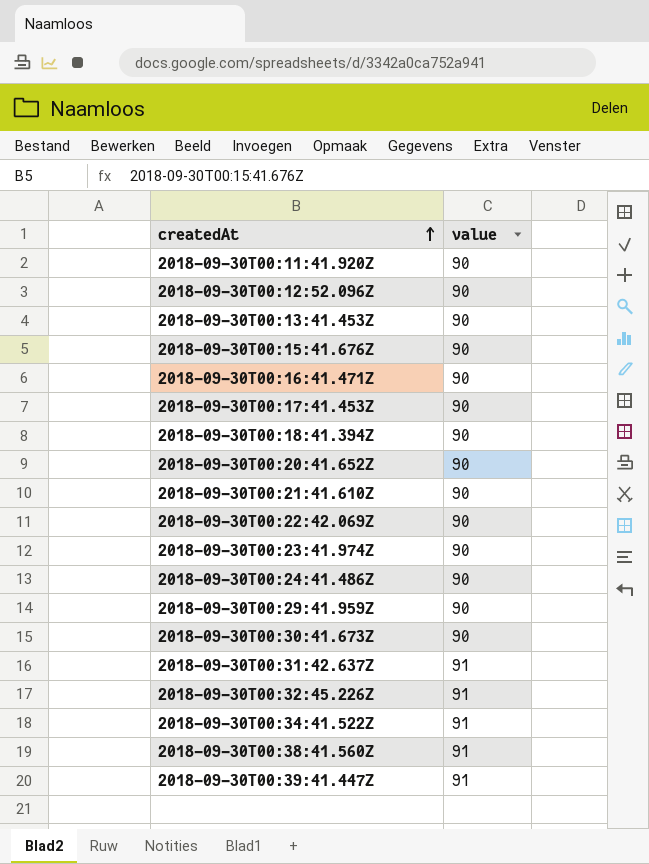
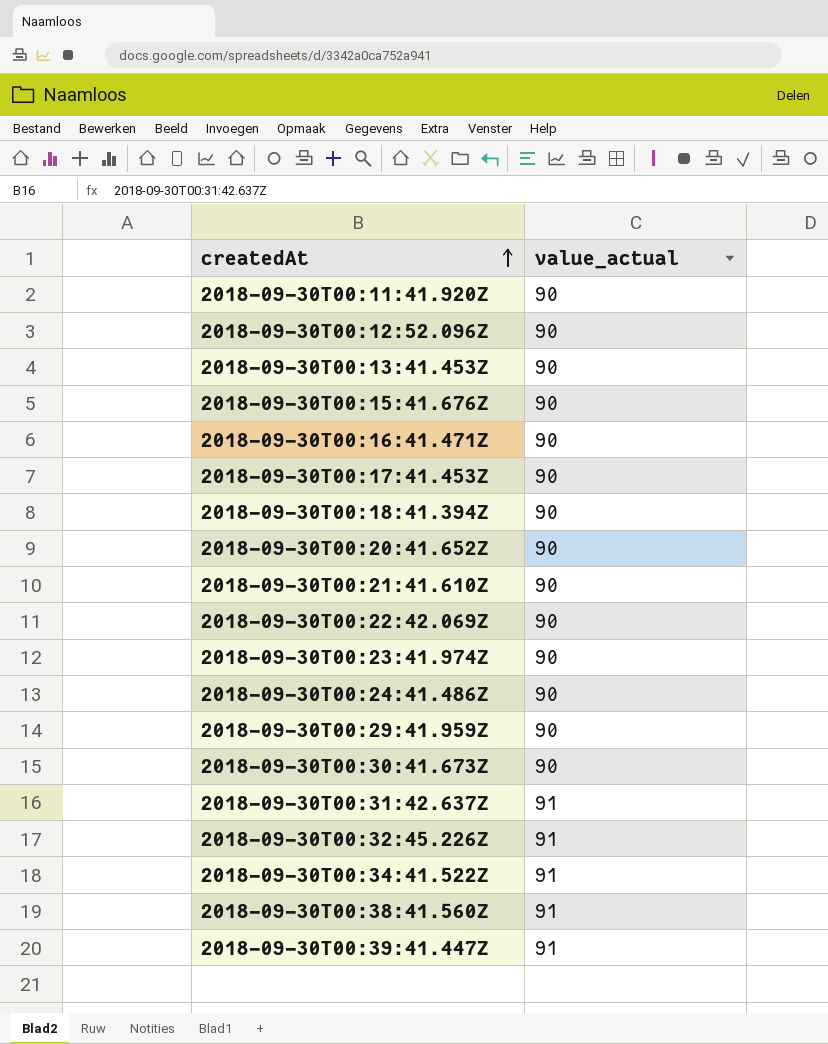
column name: value -> value_actual

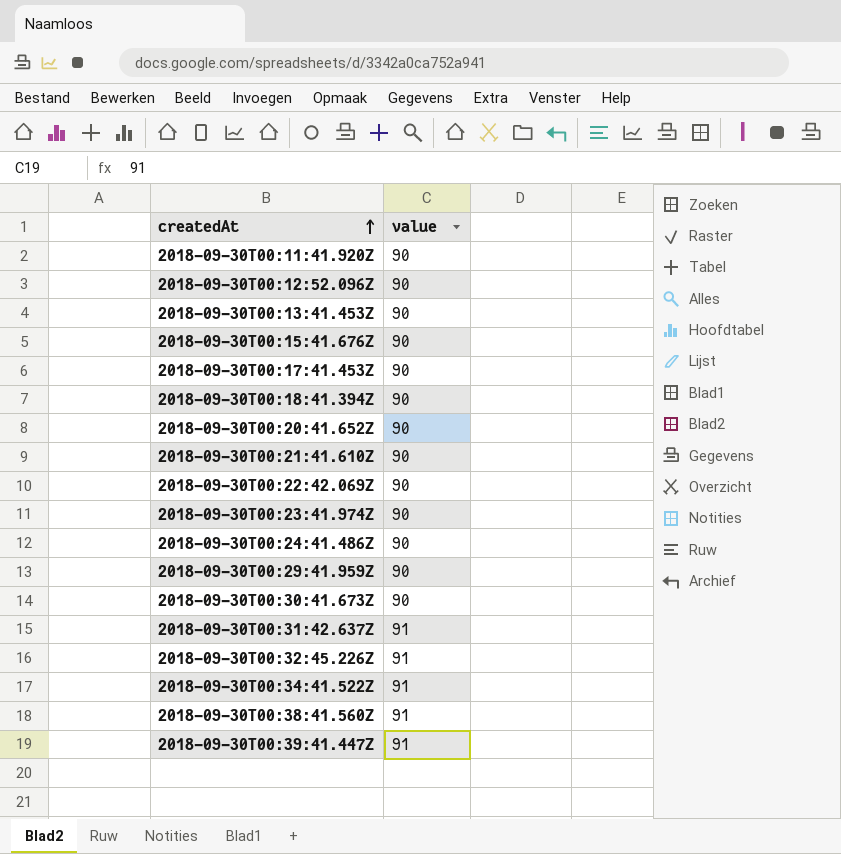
column name: value_actual -> value
row 2018-09-30T00:16:41.471Z: 90 -> none

